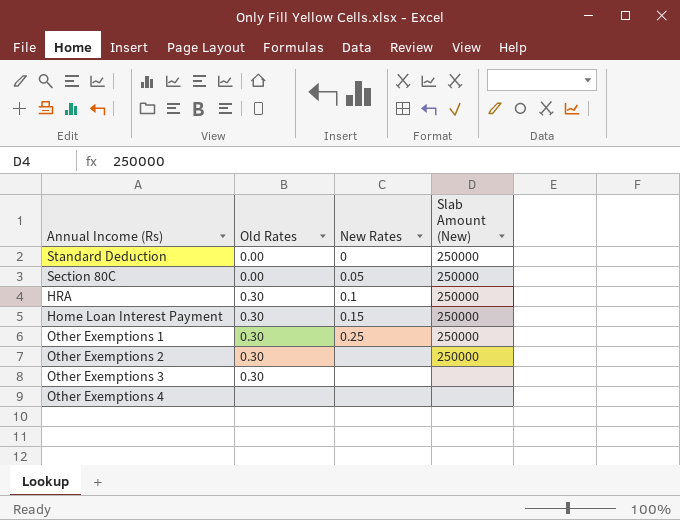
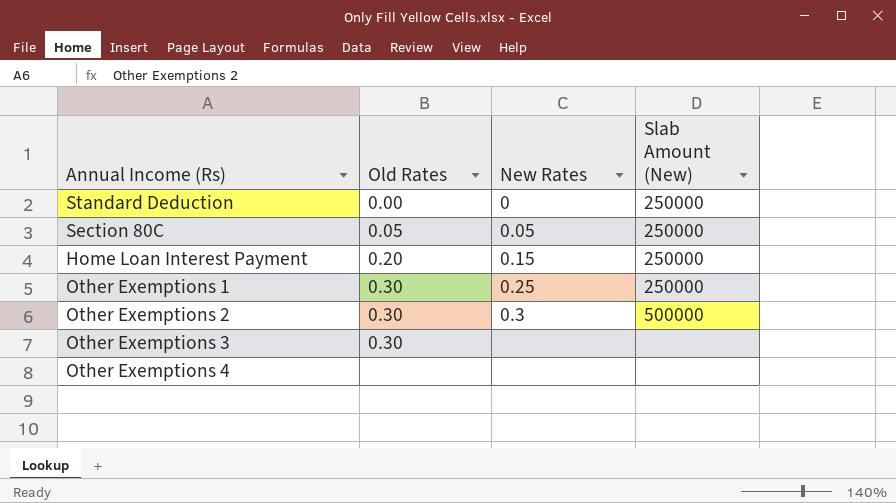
row HRA: 0.30 | 0.1 | 250000 -> none
Section 80C | Old Rates: 0.00 -> 0.05
Home Loan Interest Payment | Old Rates: 0.30 -> 0.20
Other Exemptions 2 | New Rates: none -> 0.3
Other Exemptions 2 | Slab Amount (New): 250000 -> 500000

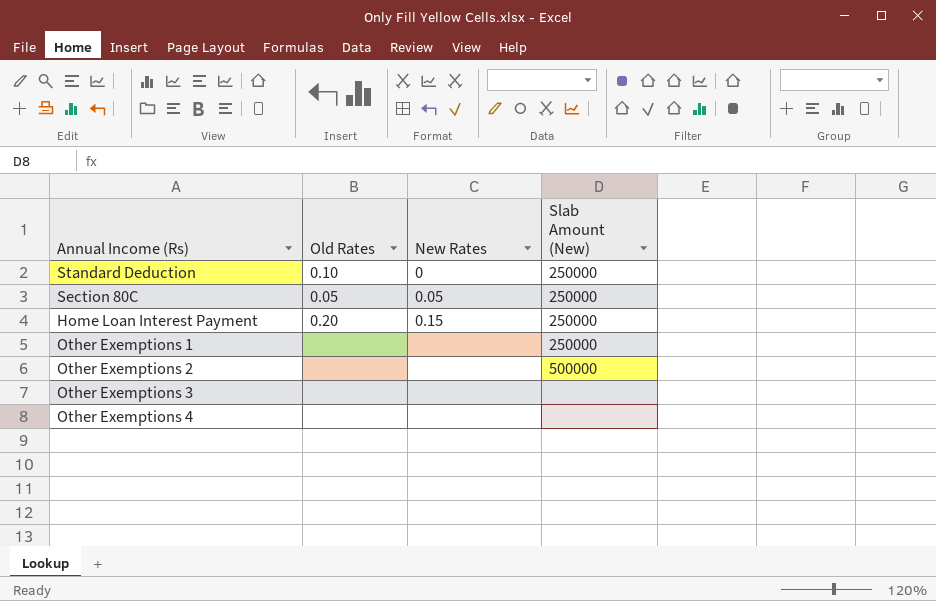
Standard Deduction | Old Rates: 0.00 -> 0.10
Other Exemptions 1 | Old Rates: 0.30 -> none
Other Exemptions 1 | New Rates: 0.25 -> none
Other Exemptions 2 | Old Rates: 0.30 -> none
Other Exemptions 2 | New Rates: 0.3 -> none
Other Exemptions 3 | Old Rates: 0.30 -> none

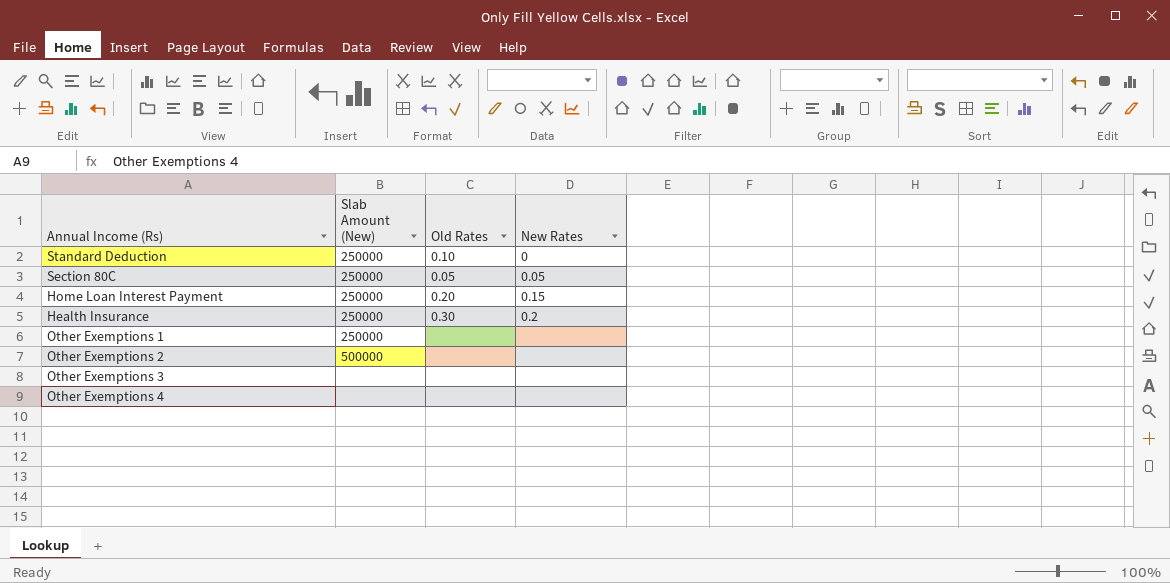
column Slab Amount (New) | position: 4 -> 2
row Health Insurance: none -> 250000 | 0.30 | 0.2

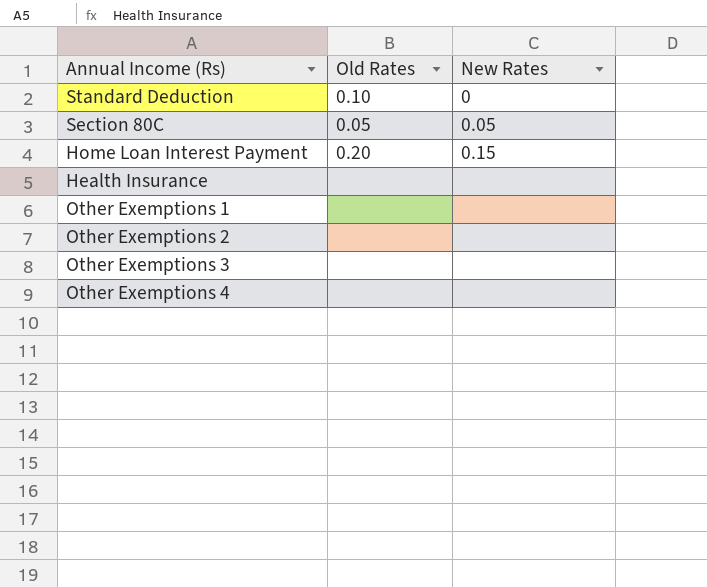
column Slab Amount (New) | position: 2 -> none
Health Insurance | Old Rates: 0.30 -> none
Health Insurance | New Rates: 0.2 -> none

